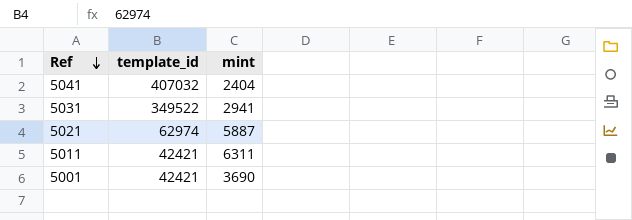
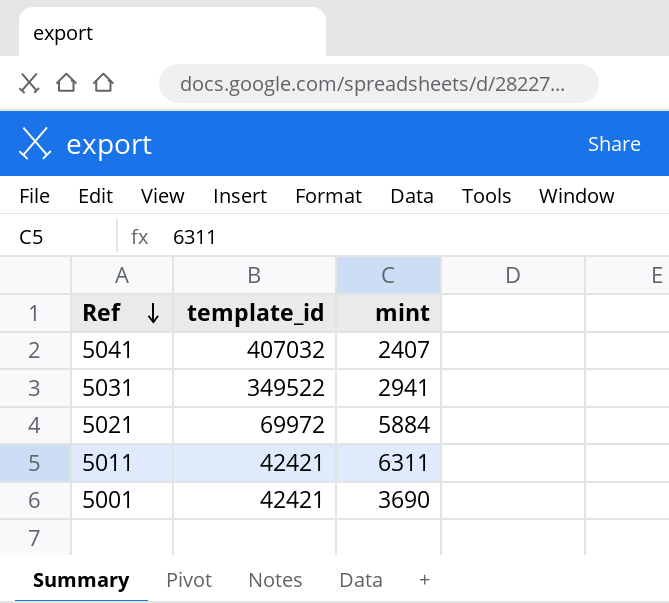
5041 | mint: 2404 -> 2407
5021 | template_id: 62974 -> 69972
5021 | mint: 5887 -> 5884

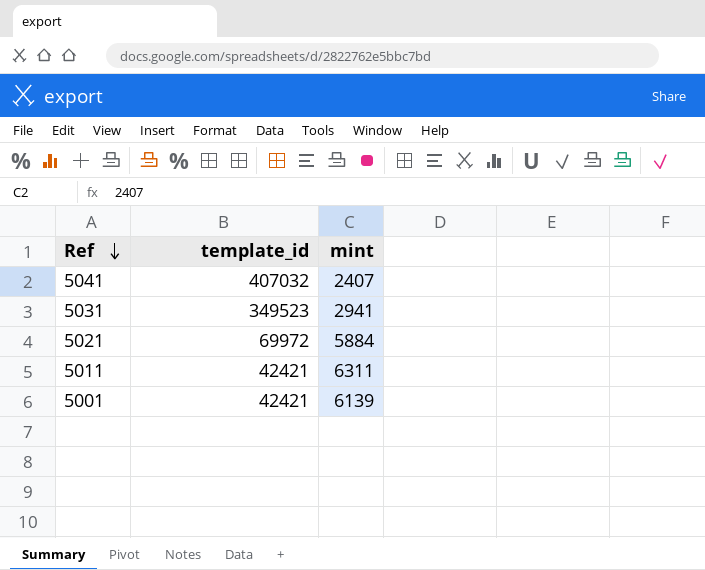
5031 | template_id: 349522 -> 349523
5001 | mint: 3690 -> 6139

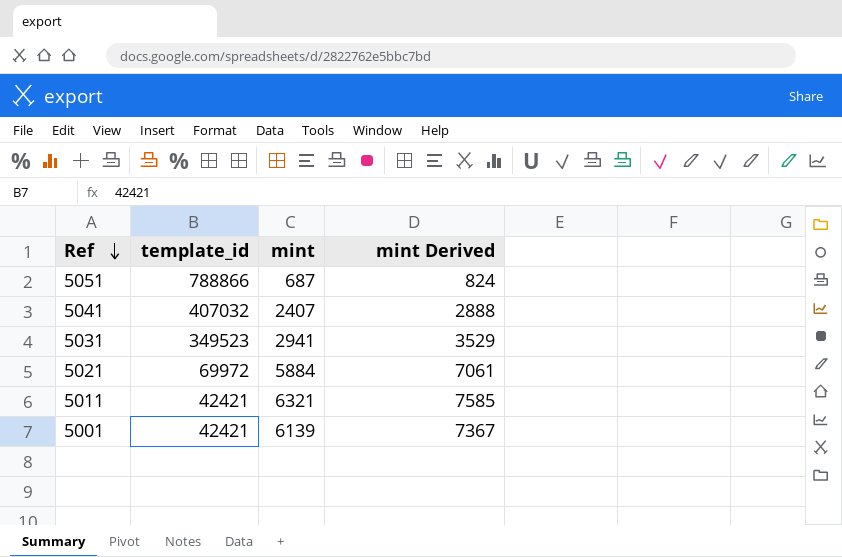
column mint Derived | formula: none -> [mint] * 1.2
row 5051: none -> 788866 | 687 | 824
5011 | mint: 6311 -> 6321

